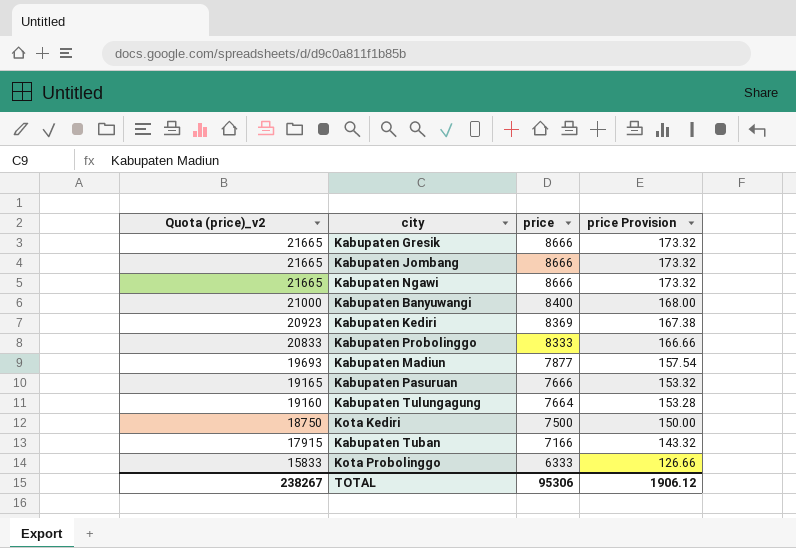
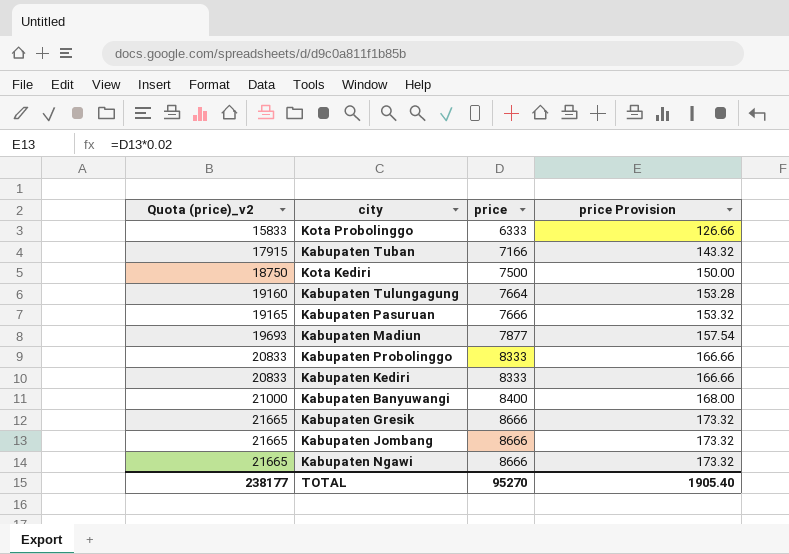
row order: Quota (price)_v2 descending -> Quota (price)_v2 ascending
Kabupaten Kediri | Quota (price)_v2: 20923 -> 20833
Kabupaten Kediri | price: 8369 -> 8333
Kabupaten Kediri | price Provision: 167.38 -> 166.66
TOTAL | Quota (price)_v2: 238267 -> 238177
TOTAL | price: 95306 -> 95270
TOTAL | price Provision: 1906.12 -> 1905.40

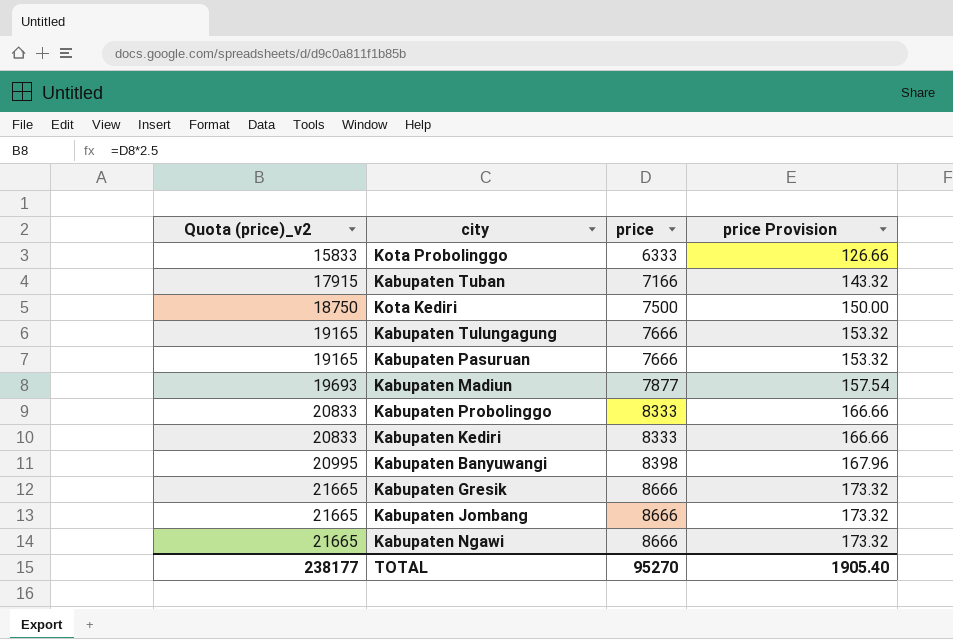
Kabupaten Tulungagung | Quota (price)_v2: 19160 -> 19165
Kabupaten Tulungagung | price: 7664 -> 7666
Kabupaten Tulungagung | price Provision: 153.28 -> 153.32
Kabupaten Banyuwangi | Quota (price)_v2: 21000 -> 20995
Kabupaten Banyuwangi | price: 8400 -> 8398
Kabupaten Banyuwangi | price Provision: 168.00 -> 167.96

